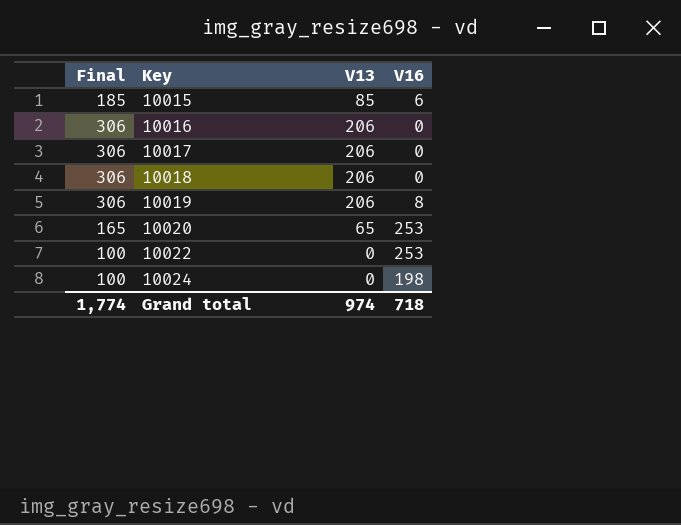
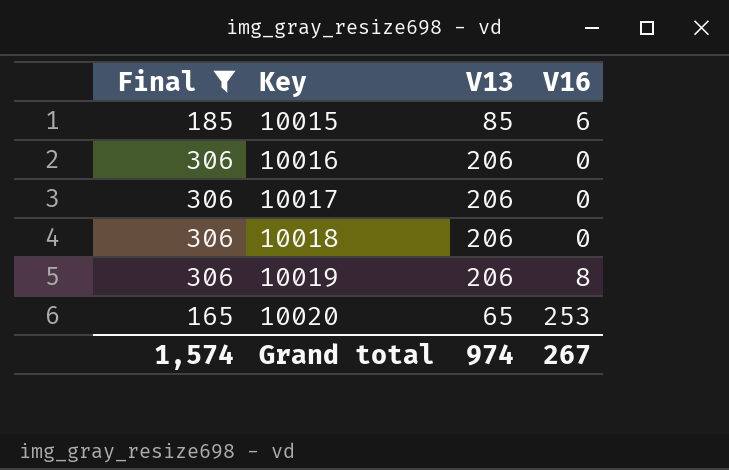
filter: none -> Final != 100
Grand total | Final: 1,774 -> 1,574
Grand total | V16: 718 -> 267

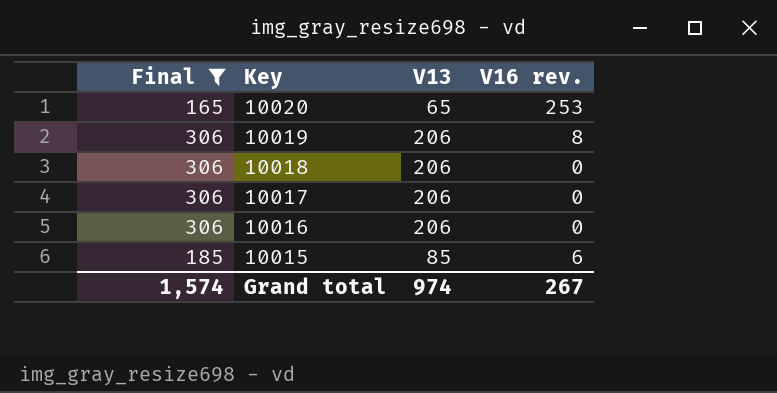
row order: Key ascending -> Key descending
column name: V16 -> V16 rev.

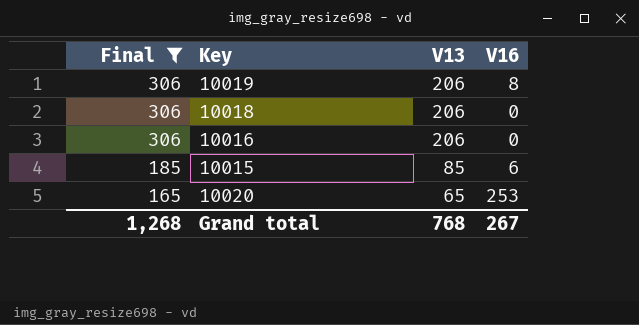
row order: Key descending -> Final descending
column name: V16 rev. -> V16
row 10017: 306 | 206 | 0 -> none
Grand total | Final: 1,574 -> 1,268
Grand total | V13: 974 -> 768

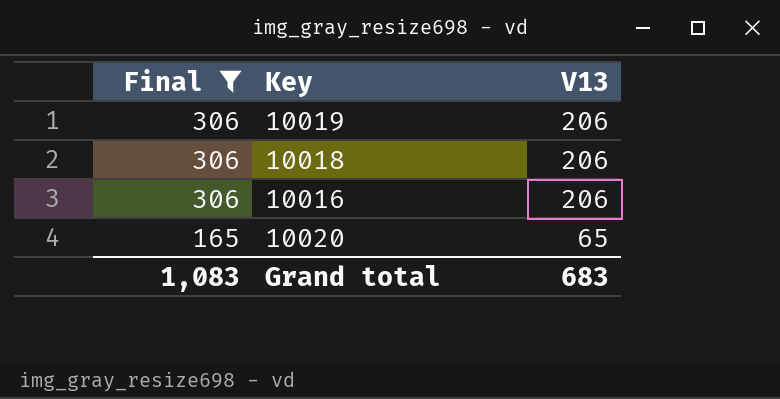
column V16 | position: 4 -> none
row 10015: 185 | 85 | 6 -> none
Grand total | Final: 1,268 -> 1,083
Grand total | V13: 768 -> 683

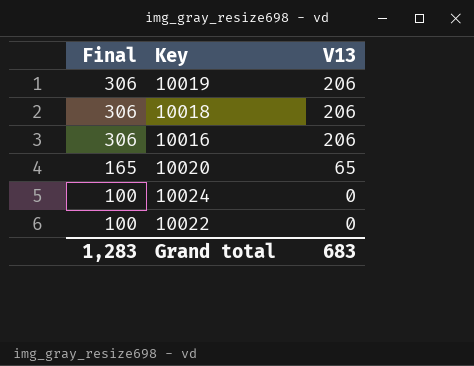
filter: Final != 100 -> none
Grand total | Final: 1,083 -> 1,283

